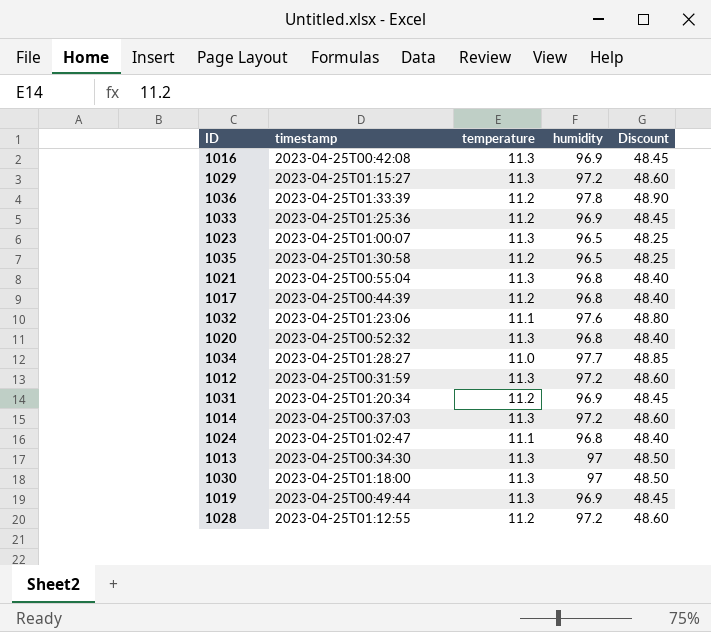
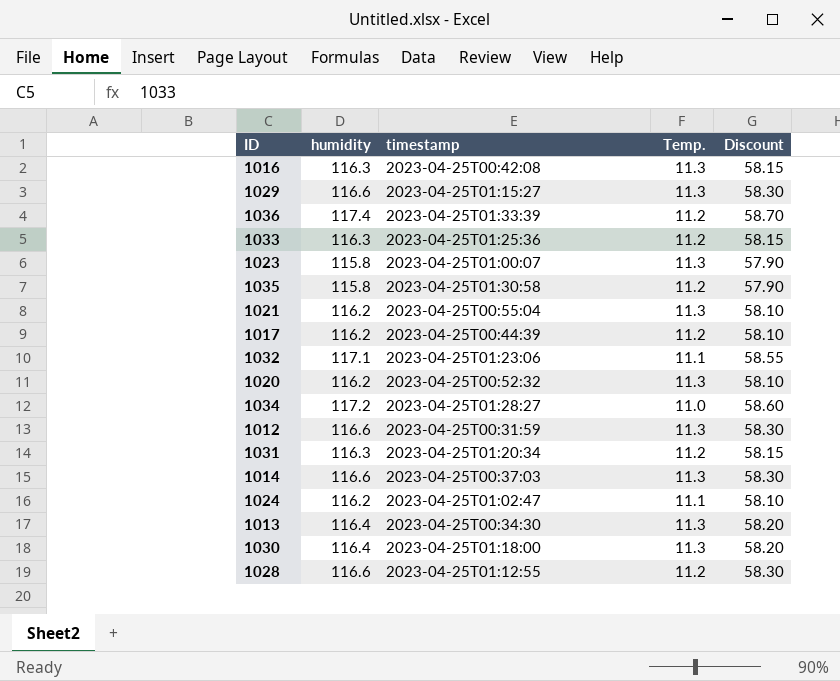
column humidity | position: 4 -> 2
column name: temperature -> Temp.
row 1019: 2023-04-25T00:49:44 | 11.3 | 96.9 | 48.45 -> none
1016 | humidity: 96.9 -> 116.3
1016 | Discount: 48.45 -> 58.15
1029 | humidity: 97.2 -> 116.6
1029 | Discount: 48.60 -> 58.30
1036 | humidity: 97.8 -> 117.4
1036 | Discount: 48.90 -> 58.70
1033 | humidity: 96.9 -> 116.3
1033 | Discount: 48.45 -> 58.15
1023 | humidity: 96.5 -> 115.8
1023 | Discount: 48.25 -> 57.90
1035 | humidity: 96.5 -> 115.8
1035 | Discount: 48.25 -> 57.90
1021 | humidity: 96.8 -> 116.2
1021 | Discount: 48.40 -> 58.10
1017 | humidity: 96.8 -> 116.2
1017 | Discount: 48.40 -> 58.10
1032 | humidity: 97.6 -> 117.1
1032 | Discount: 48.80 -> 58.55
1020 | humidity: 96.8 -> 116.2
1020 | Discount: 48.40 -> 58.10
1034 | humidity: 97.7 -> 117.2
1034 | Discount: 48.85 -> 58.60
1012 | humidity: 97.2 -> 116.6
1012 | Discount: 48.60 -> 58.30
1031 | humidity: 96.9 -> 116.3
1031 | Discount: 48.45 -> 58.15
1014 | humidity: 97.2 -> 116.6
1014 | Discount: 48.60 -> 58.30
1024 | humidity: 96.8 -> 116.2
1024 | Discount: 48.40 -> 58.10
1013 | humidity: 97 -> 116.4
1013 | Discount: 48.50 -> 58.20
1030 | humidity: 97 -> 116.4
1030 | Discount: 48.50 -> 58.20
1028 | humidity: 97.2 -> 116.6
1028 | Discount: 48.60 -> 58.30

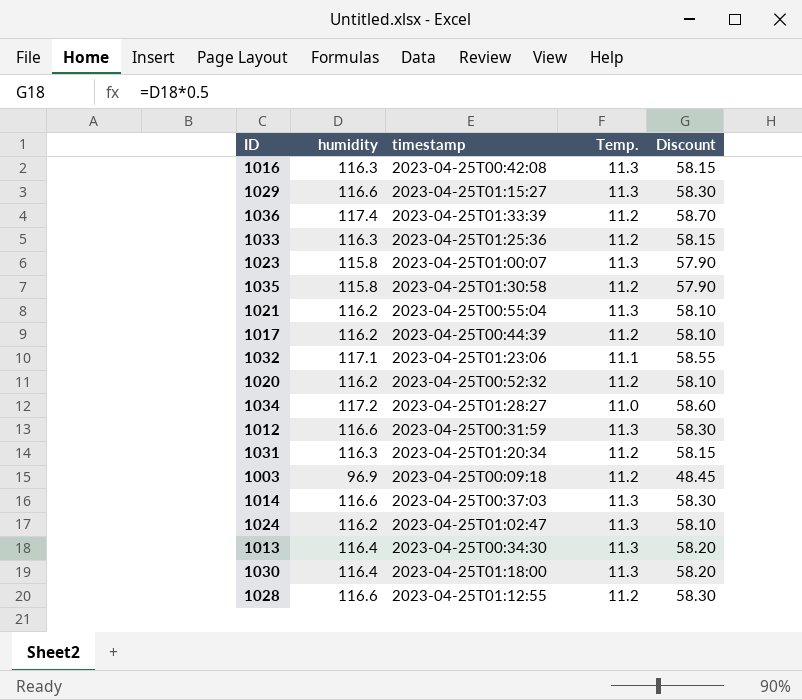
1020 | Temp.: 11.3 -> 11.2
row 1003: none -> 96.9 | 2023-04-25T00:09:18 | 11.2 | 48.45
1024 | Temp.: 11.1 -> 11.3

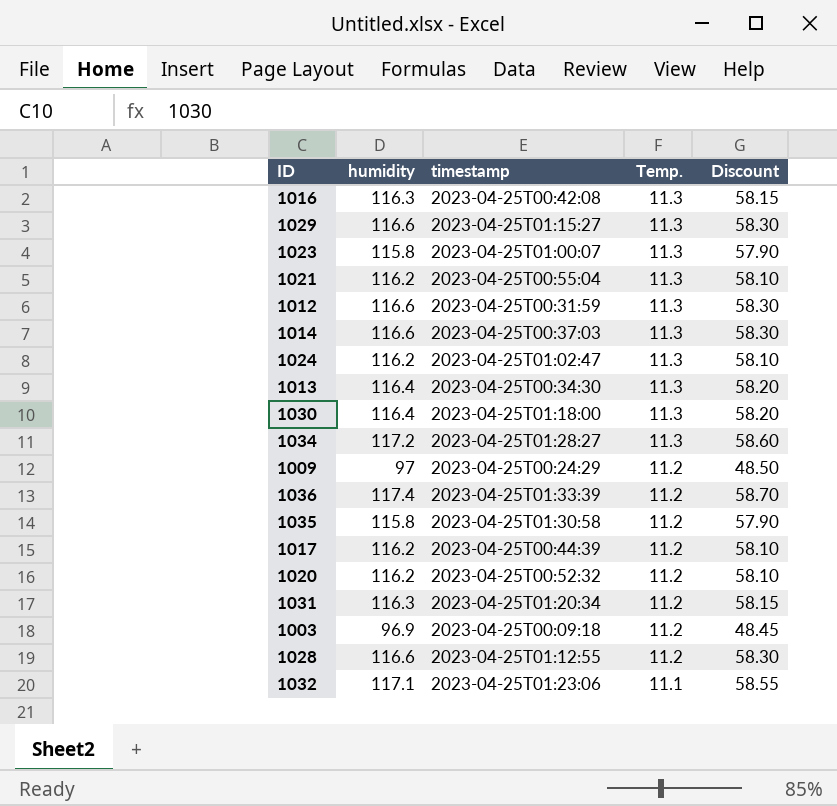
row order: none -> Temp. descending
row 1033: 116.3 | 2023-04-25T01:25:36 | 11.2 | 58.15 -> none
1034 | Temp.: 11.0 -> 11.3
row 1009: none -> 97 | 2023-04-25T00:24:29 | 11.2 | 48.50

